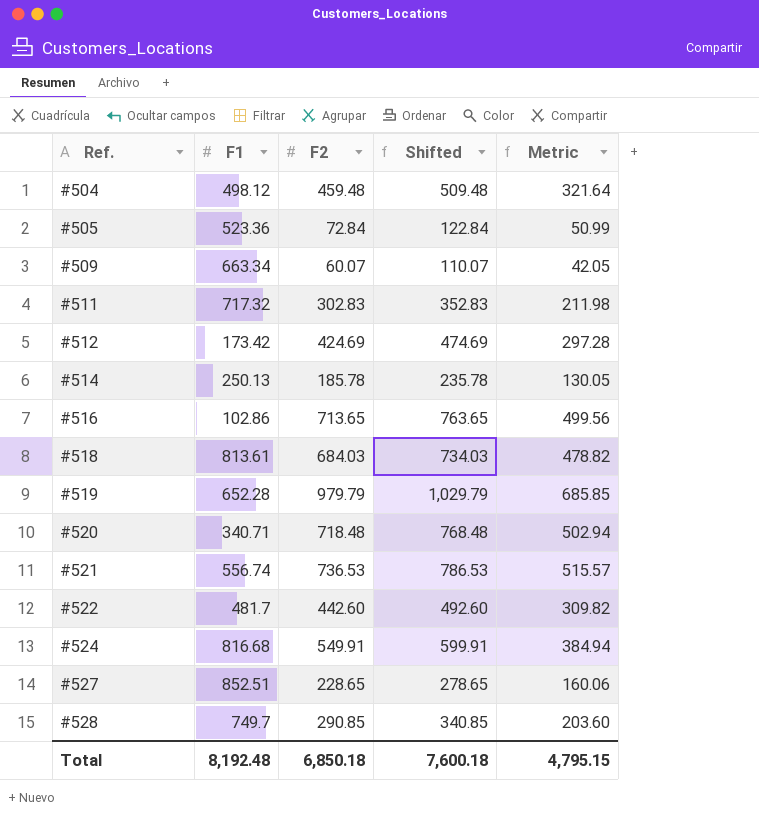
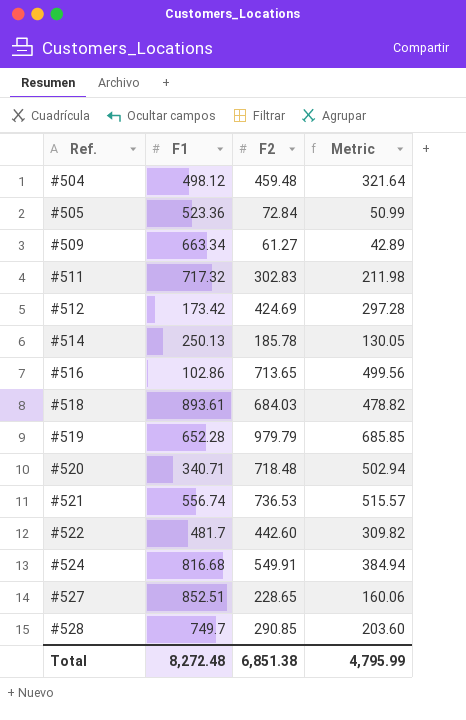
column Shifted | formula: [F2] + 50 -> none
#509 | F2: 60.07 -> 61.27
#509 | Metric: 42.05 -> 42.89
#518 | F1: 813.61 -> 893.61
Total | F1: 8,192.48 -> 8,272.48
Total | F2: 6,850.18 -> 6,851.38
Total | Metric: 4,795.15 -> 4,795.99

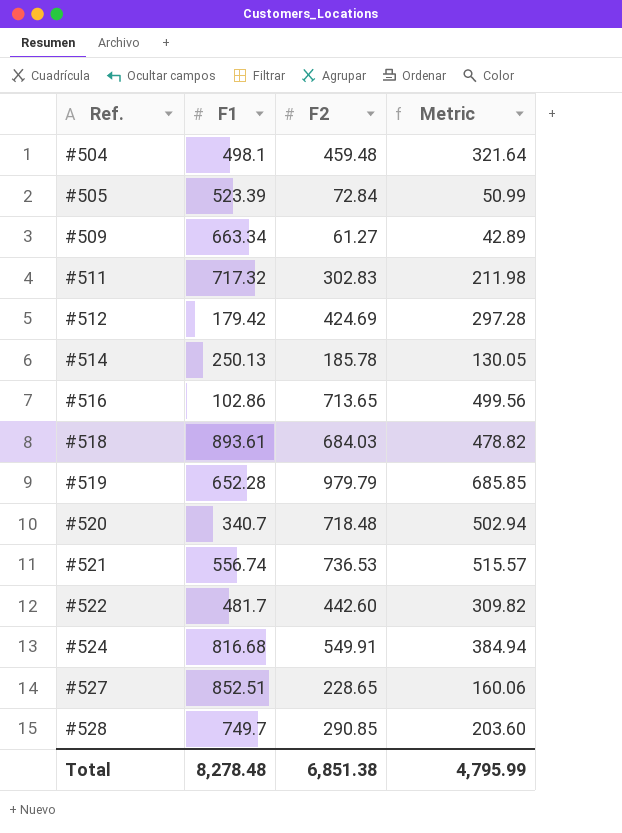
#504 | F1: 498.12 -> 498.1
#505 | F1: 523.36 -> 523.39
#512 | F1: 173.42 -> 179.42
#520 | F1: 340.71 -> 340.7
Total | F1: 8,272.48 -> 8,278.48

